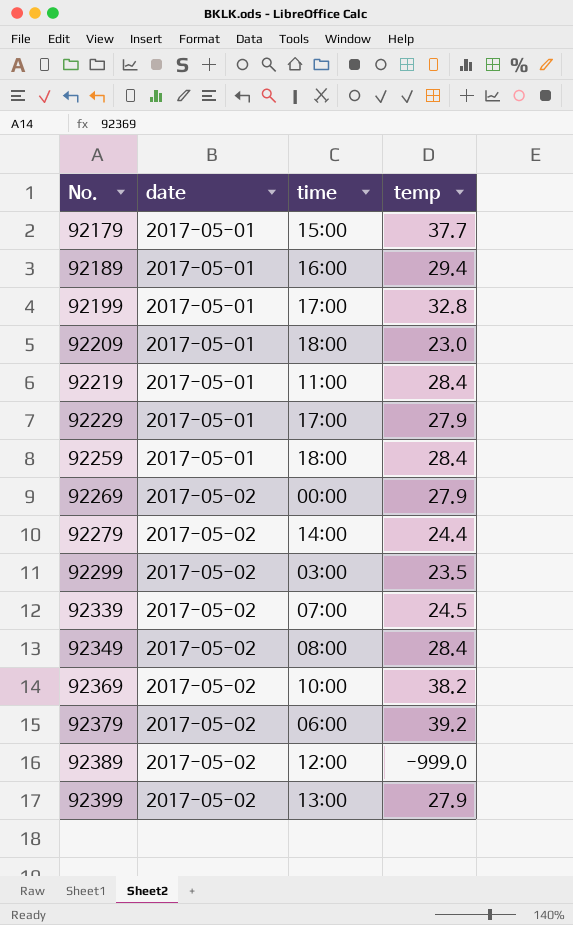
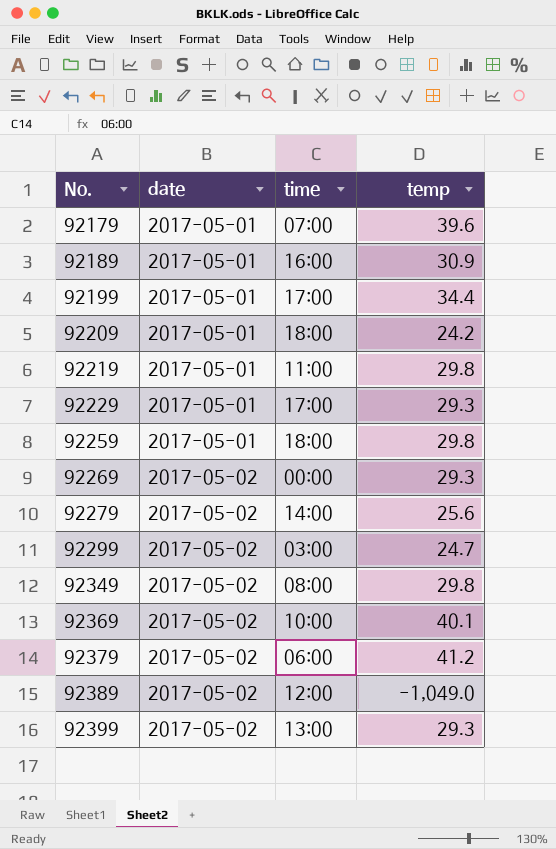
row 92339: 2017-05-02 | 07:00 | 24.5 -> none
92179 | time: 15:00 -> 07:00
92179 | temp: 37.7 -> 39.6
92189 | temp: 29.4 -> 30.9
92199 | temp: 32.8 -> 34.4
92209 | temp: 23.0 -> 24.2
92219 | temp: 28.4 -> 29.8
92229 | temp: 27.9 -> 29.3
92259 | temp: 28.4 -> 29.8
92269 | temp: 27.9 -> 29.3
92279 | temp: 24.4 -> 25.6
92299 | temp: 23.5 -> 24.7
92349 | temp: 28.4 -> 29.8
92369 | temp: 38.2 -> 40.1
92379 | temp: 39.2 -> 41.2
92389 | temp: -999.0 -> -1,049.0
92399 | temp: 27.9 -> 29.3

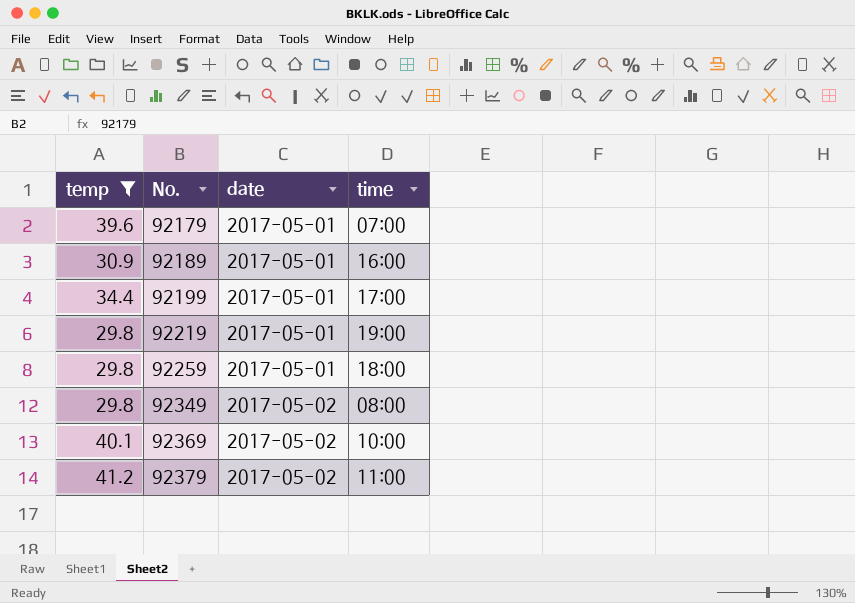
filter: none -> temp >= 29.8
column temp | position: 4 -> 1
92219 | time: 11:00 -> 19:00
92379 | time: 06:00 -> 11:00

